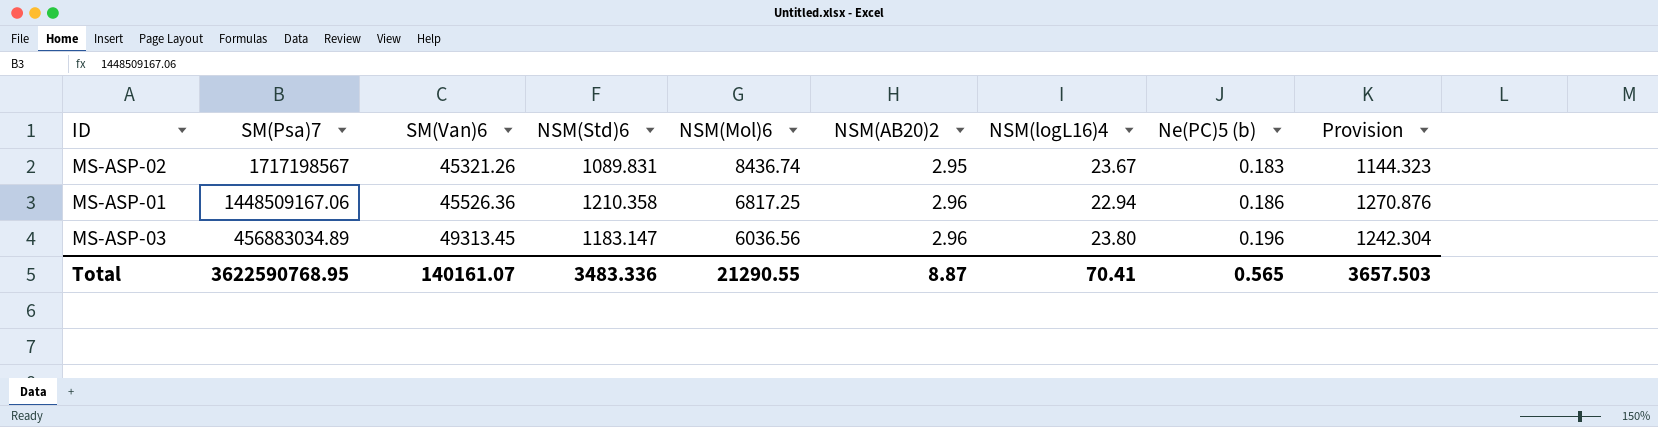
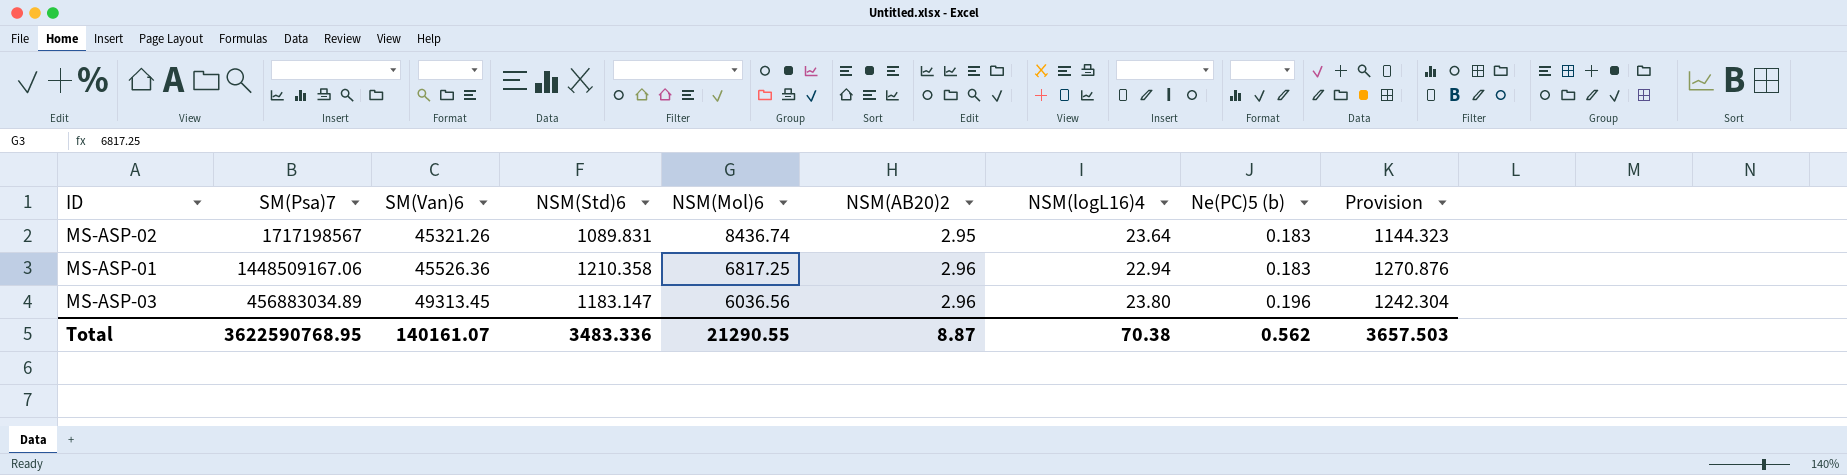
MS-ASP-02 | NSM(logL16)4: 23.67 -> 23.64
MS-ASP-01 | Ne(PC)5 (b): 0.186 -> 0.183
Total | NSM(logL16)4: 70.41 -> 70.38
Total | Ne(PC)5 (b): 0.565 -> 0.562

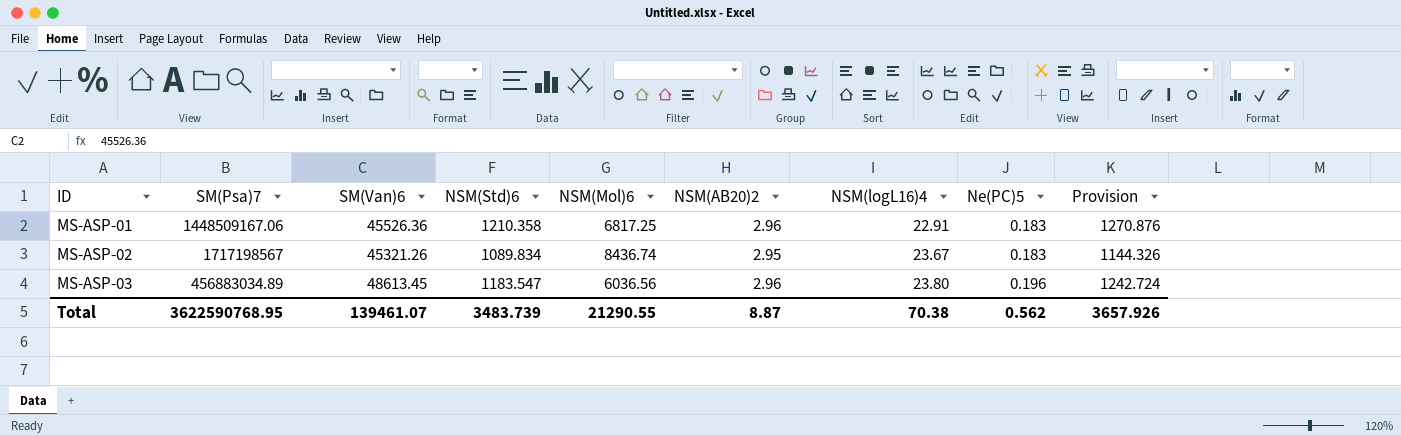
row order: SM(Psa)7 descending -> ID ascending
column name: Ne(PC)5 (b) -> Ne(PC)5
MS-ASP-01 | NSM(logL16)4: 22.94 -> 22.91
MS-ASP-02 | NSM(Std)6: 1089.831 -> 1089.834
MS-ASP-02 | NSM(logL16)4: 23.64 -> 23.67
MS-ASP-02 | Provision: 1144.323 -> 1144.326
MS-ASP-03 | SM(Van)6: 49313.45 -> 48613.45
MS-ASP-03 | NSM(Std)6: 1183.147 -> 1183.547
MS-ASP-03 | Provision: 1242.304 -> 1242.724
Total | SM(Van)6: 140161.07 -> 139461.07
Total | NSM(Std)6: 3483.336 -> 3483.739
Total | Provision: 3657.503 -> 3657.926

